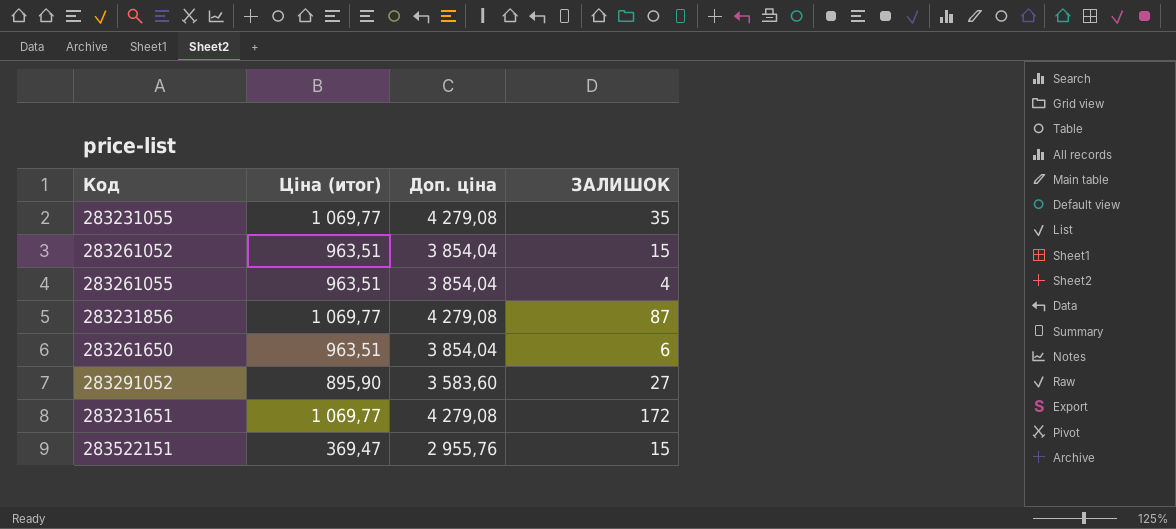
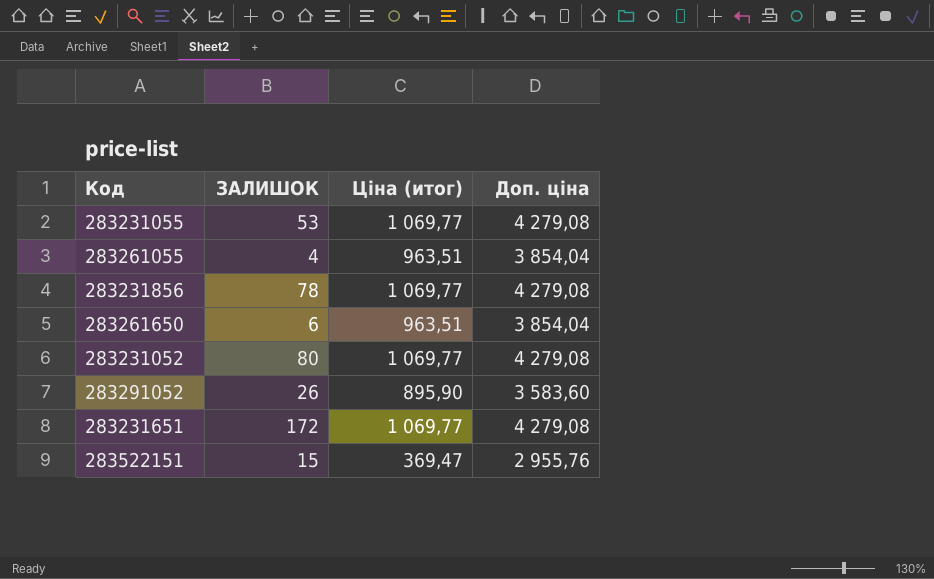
column ЗАЛИШОК | position: 4 -> 2
row 283261052: 963,51 | 3 854,04 | 15 -> none
283231055 | ЗАЛИШОК: 35 -> 53
283231856 | ЗАЛИШОК: 87 -> 78
row 283231052: none -> 80 | 1 069,77 | 4 279,08
283291052 | ЗАЛИШОК: 27 -> 26

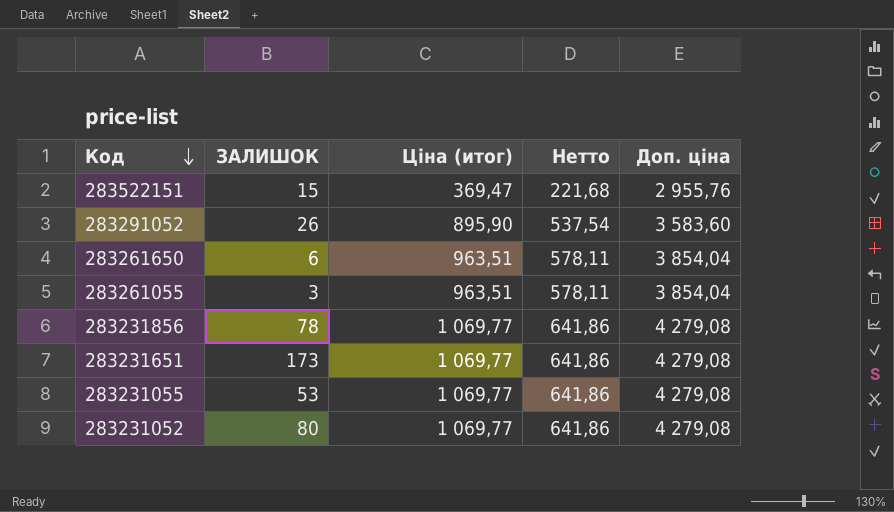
row order: none -> Код descending
column Нетто | formula: none -> [Ціна (итог)] * 0,6
283261055 | ЗАЛИШОК: 4 -> 3
283231651 | ЗАЛИШОК: 172 -> 173

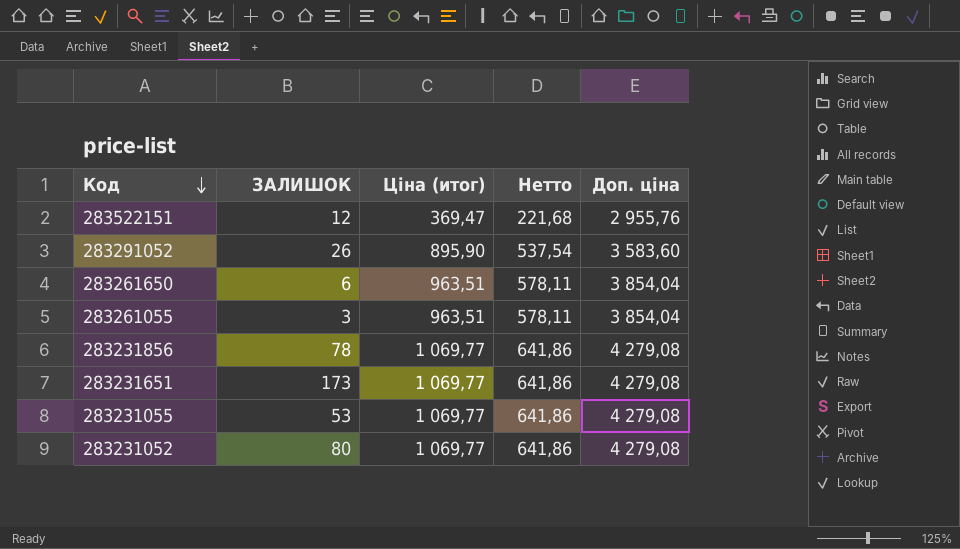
283522151 | ЗАЛИШОК: 15 -> 12

